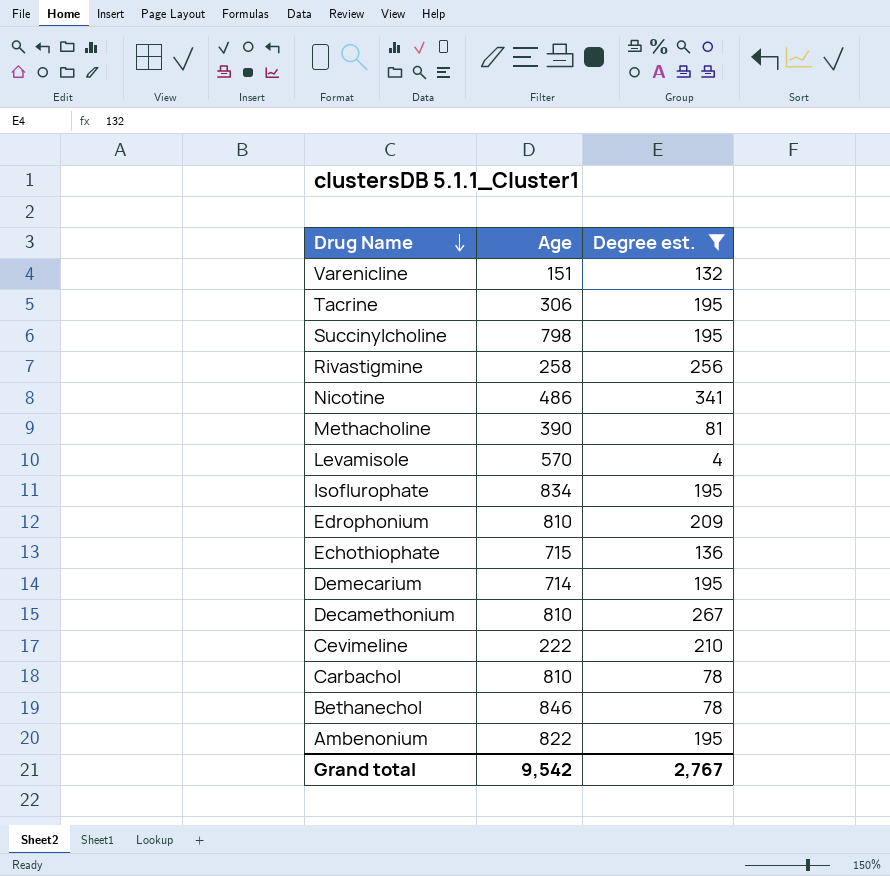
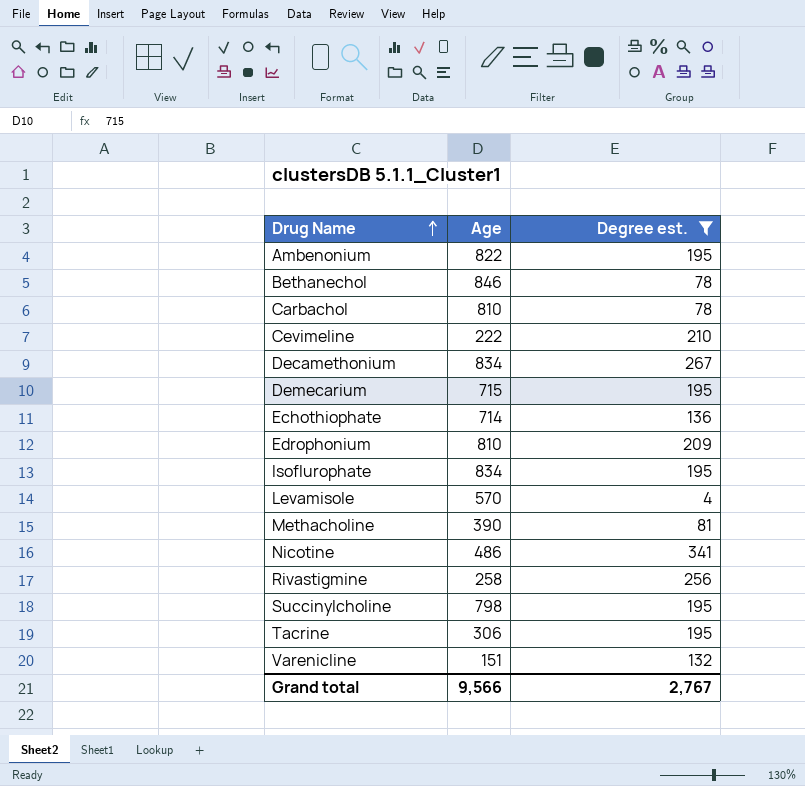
row order: Drug Name descending -> Drug Name ascending
Decamethonium | Age: 810 -> 834
Demecarium | Age: 714 -> 715
Echothiophate | Age: 715 -> 714
Grand total | Age: 9,542 -> 9,566

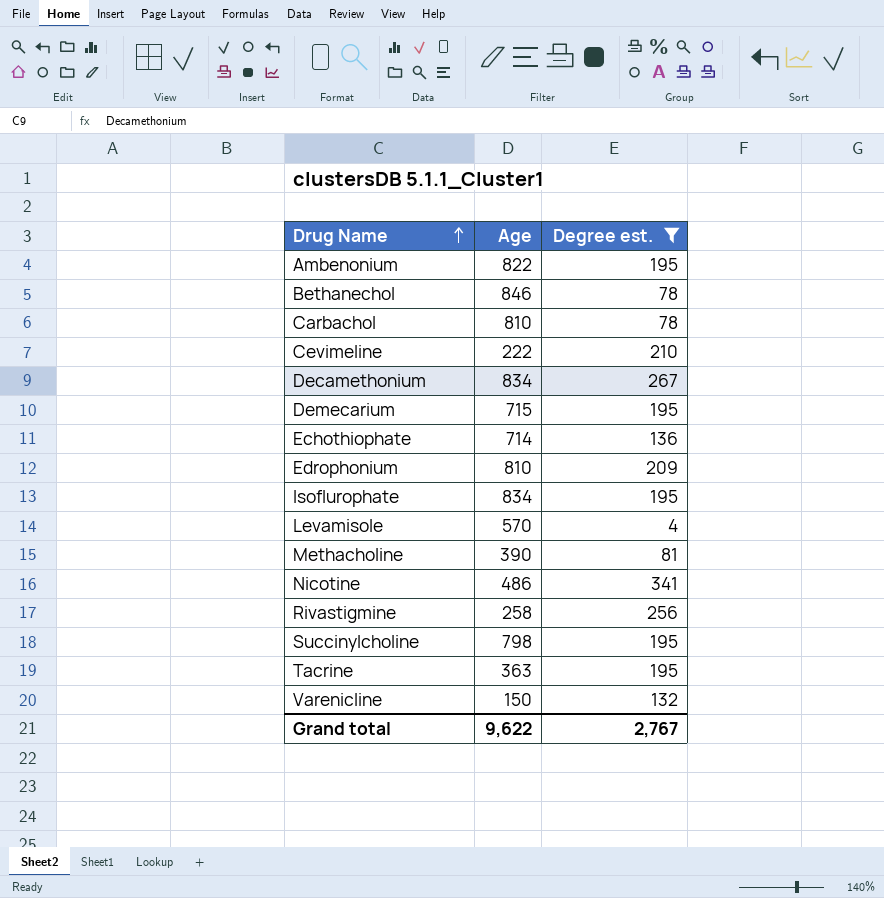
Tacrine | Age: 306 -> 363
Varenicline | Age: 151 -> 150
Grand total | Age: 9,566 -> 9,622

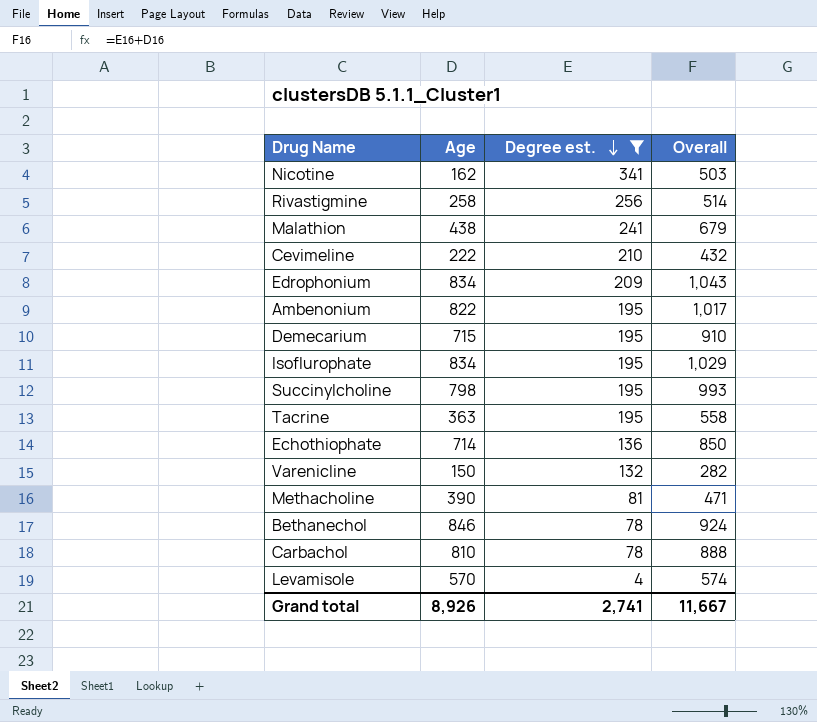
row order: Drug Name ascending -> Degree est. descending
column Overall | formula: none -> [Age] + [Degree est.]
row Decamethonium: 834 | 267 -> none
Nicotine | Age: 486 -> 162
row Malathion: none -> 438 | 241 | 679
Edrophonium | Age: 810 -> 834
Grand total | Age: 9,622 -> 8,926
Grand total | Degree est.: 2,767 -> 2,741

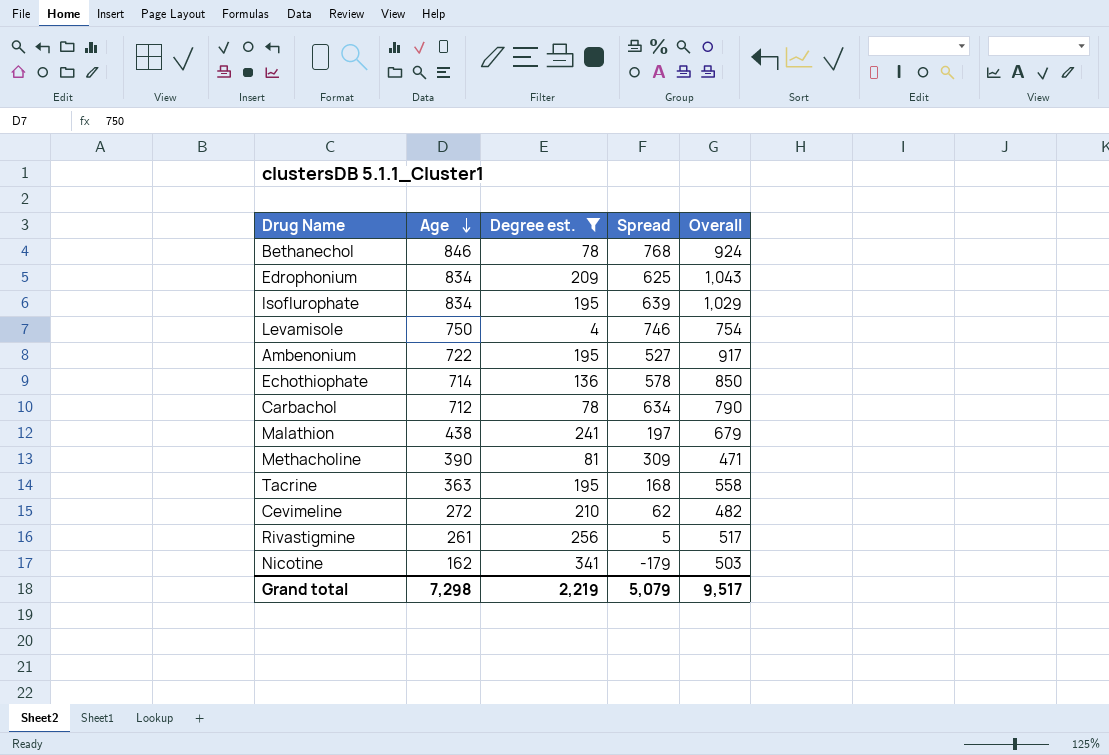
row order: Degree est. descending -> Age descending
column Spread | formula: none -> [Age] - [Degree est.]
row Demecarium: 715 | 195 | 910 -> none
row Succinylcholine: 798 | 195 | 993 -> none
row Varenicline: 150 | 132 | 282 -> none
Levamisole | Age: 570 -> 750
Levamisole | Overall: 574 -> 754
Ambenonium | Age: 822 -> 722
Ambenonium | Overall: 1,017 -> 917
Carbachol | Age: 810 -> 712
Carbachol | Overall: 888 -> 790
Cevimeline | Age: 222 -> 272
Cevimeline | Overall: 432 -> 482
Rivastigmine | Age: 258 -> 261
Rivastigmine | Overall: 514 -> 517
Grand total | Age: 8,926 -> 7,298
Grand total | Degree est.: 2,741 -> 2,219
Grand total | Overall: 11,667 -> 9,517

